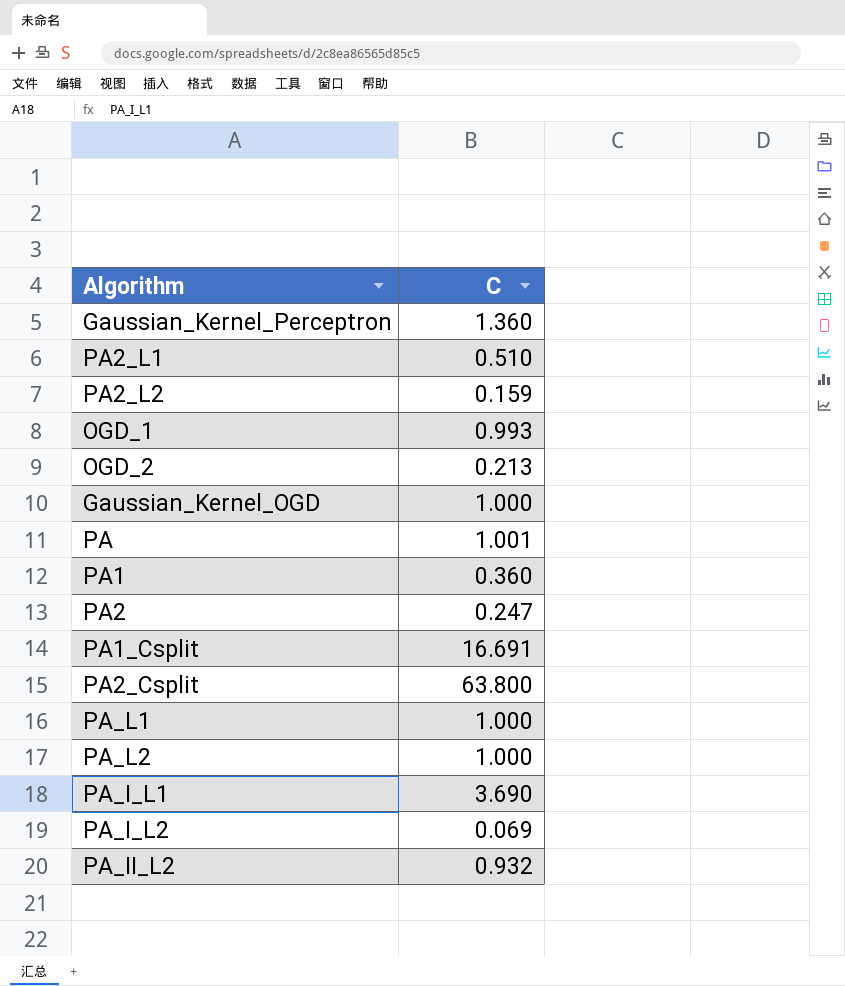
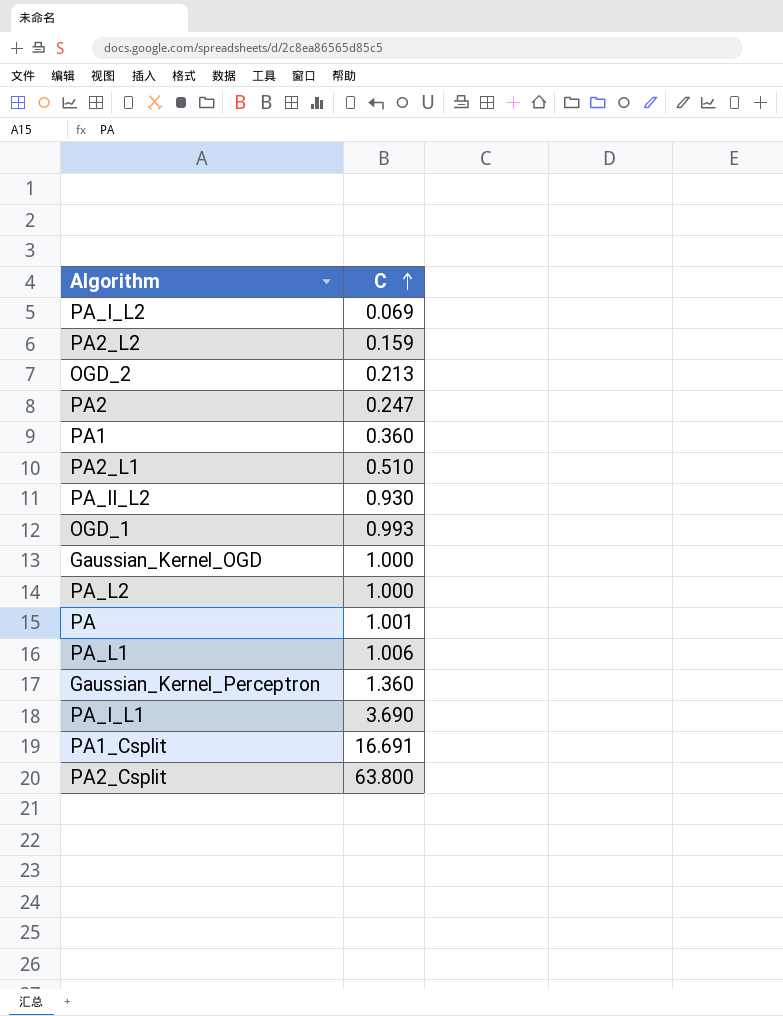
row order: none -> C ascending
PA_II_L2 | C: 0.932 -> 0.930
PA_L1 | C: 1.000 -> 1.006

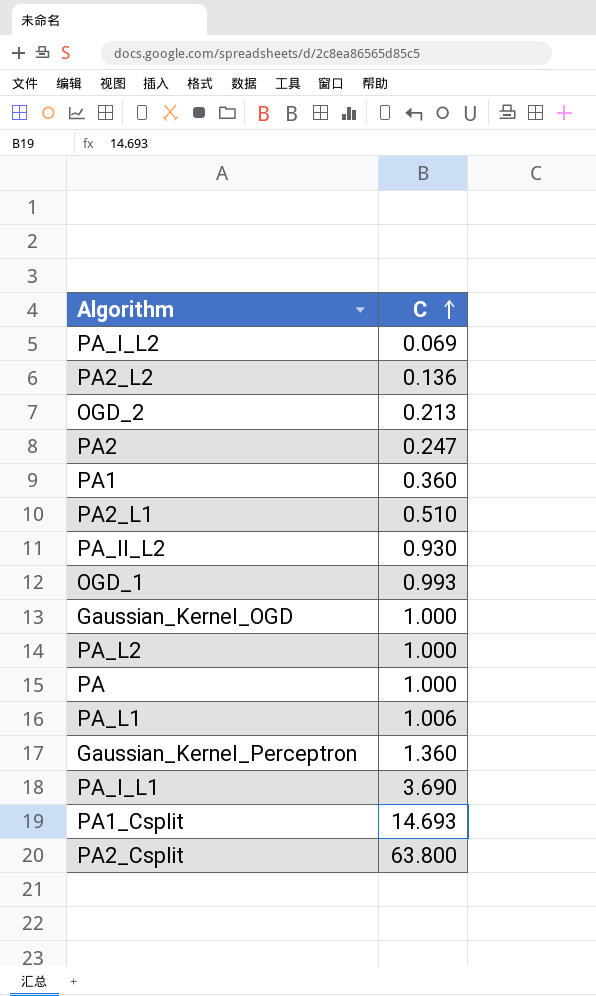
PA2_L2 | C: 0.159 -> 0.136
PA | C: 1.001 -> 1.000
PA1_Csplit | C: 16.691 -> 14.693

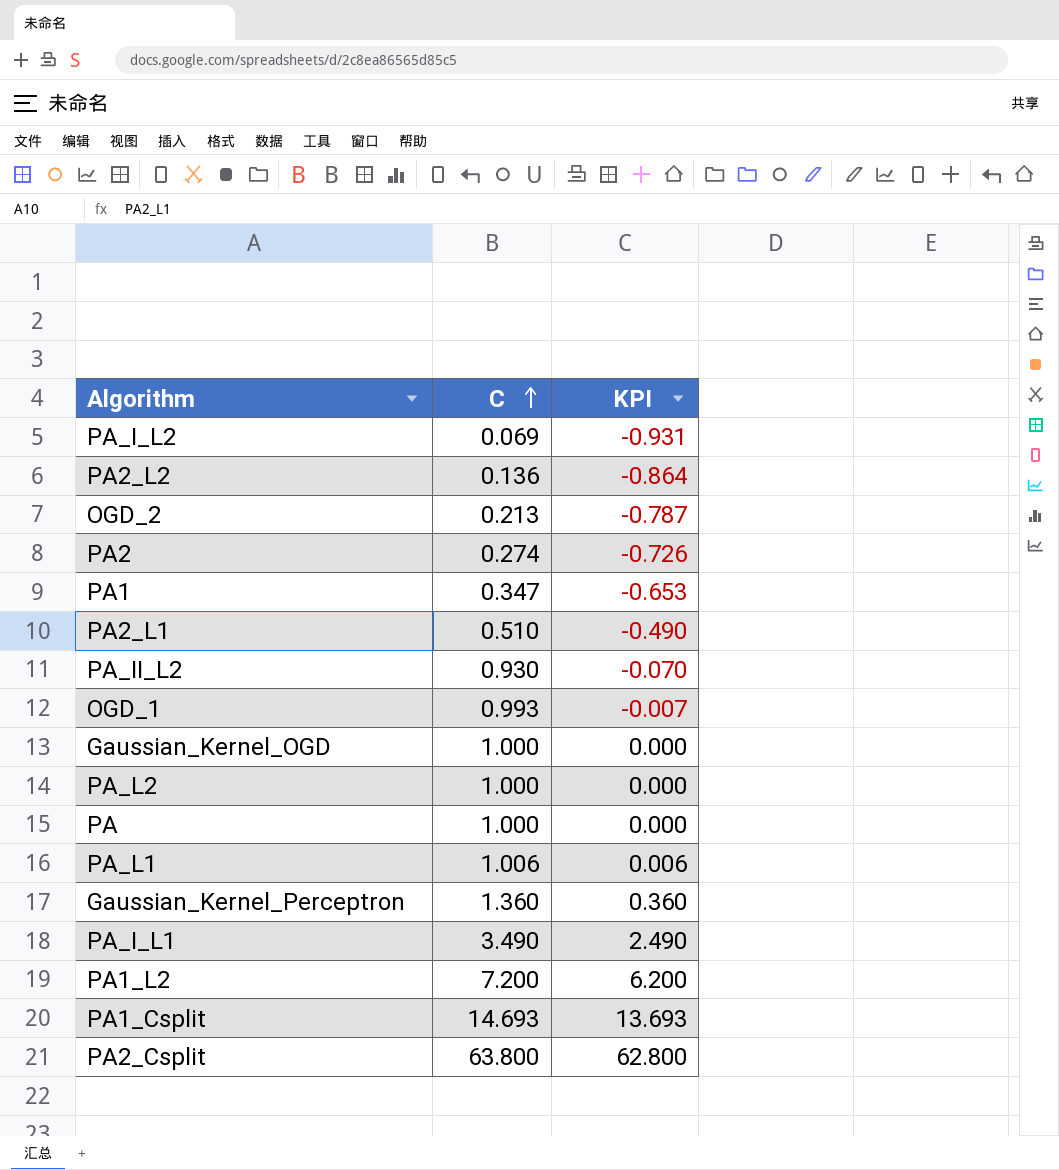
column KPI | formula: none -> [C] - 1
PA2 | C: 0.247 -> 0.274
PA1 | C: 0.360 -> 0.347
PA_I_L1 | C: 3.690 -> 3.490
row PA1_L2: none -> 7.200 | 6.200

